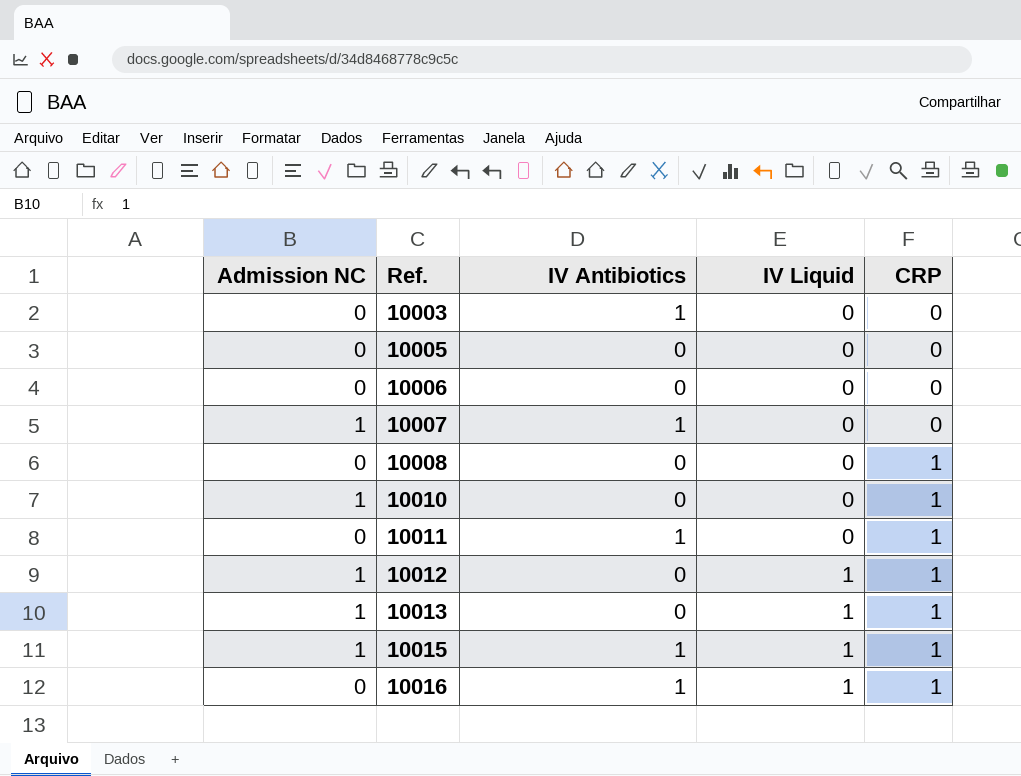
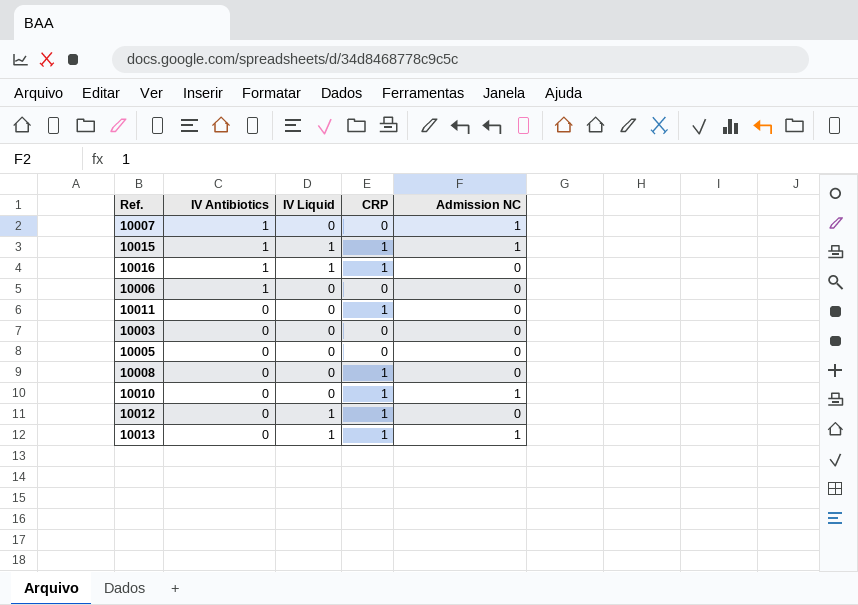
row order: Ref. ascending -> IV Antibiotics descending
column Admission NC | position: 1 -> 5
10006 | IV Antibiotics: 0 -> 1
10011 | IV Antibiotics: 1 -> 0
10003 | IV Antibiotics: 1 -> 0
10012 | Admission NC: 1 -> 0

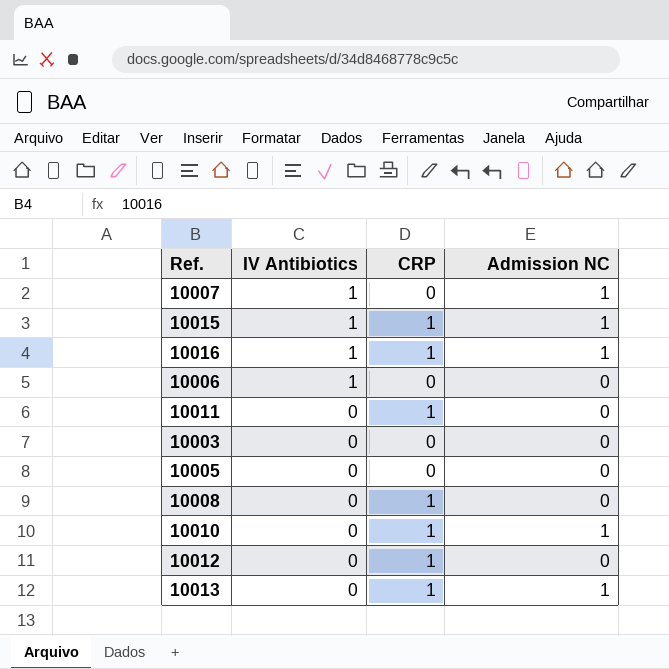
column IV Liquid | position: 3 -> none
10016 | Admission NC: 0 -> 1

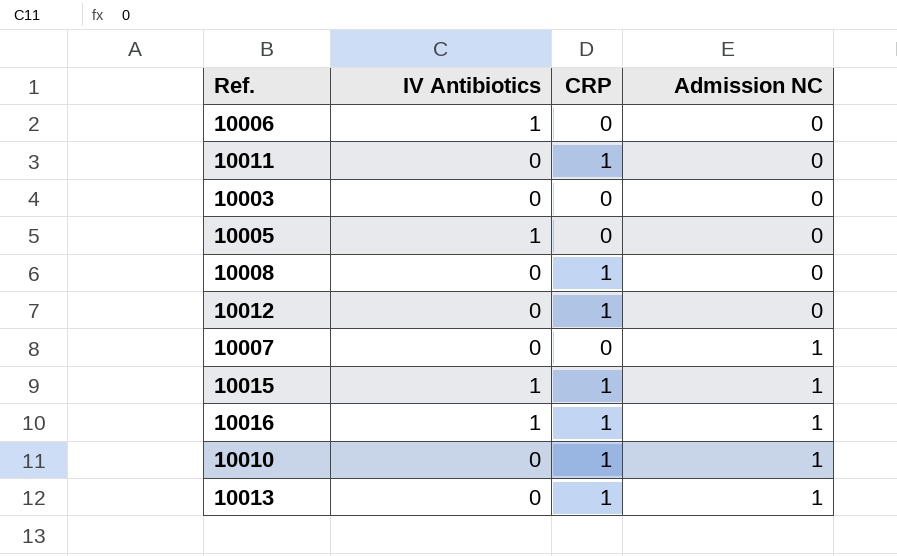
row order: IV Antibiotics descending -> Admission NC ascending
10005 | IV Antibiotics: 0 -> 1
10007 | IV Antibiotics: 1 -> 0

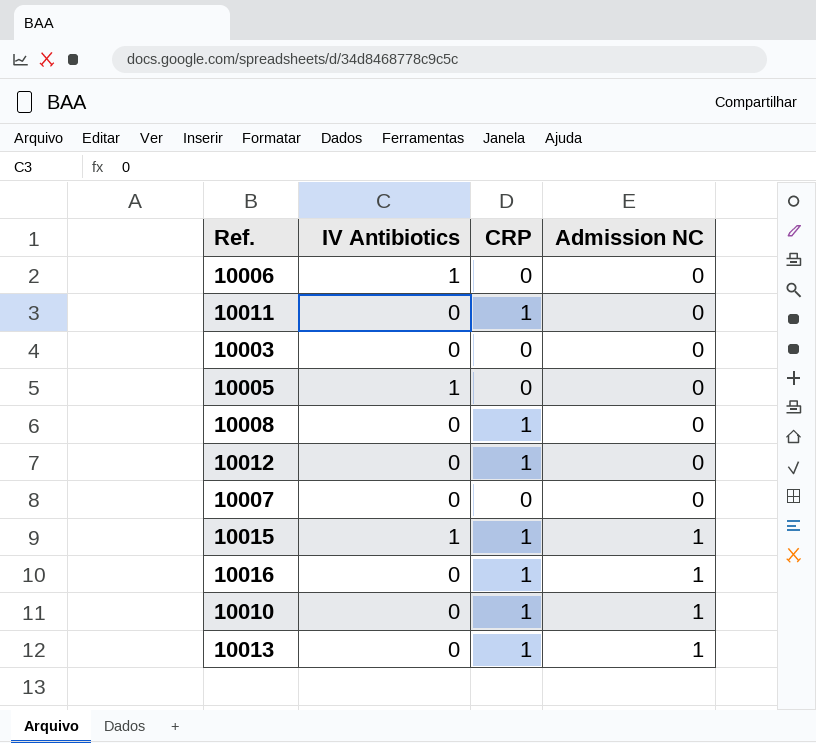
10007 | Admission NC: 1 -> 0
10016 | IV Antibiotics: 1 -> 0

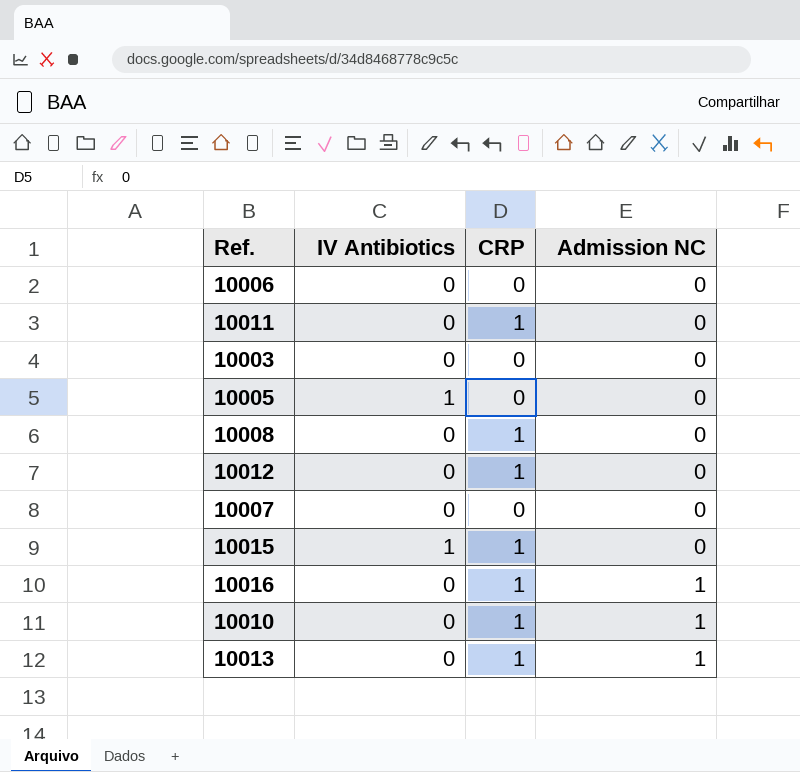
10006 | IV Antibiotics: 1 -> 0
10015 | Admission NC: 1 -> 0

